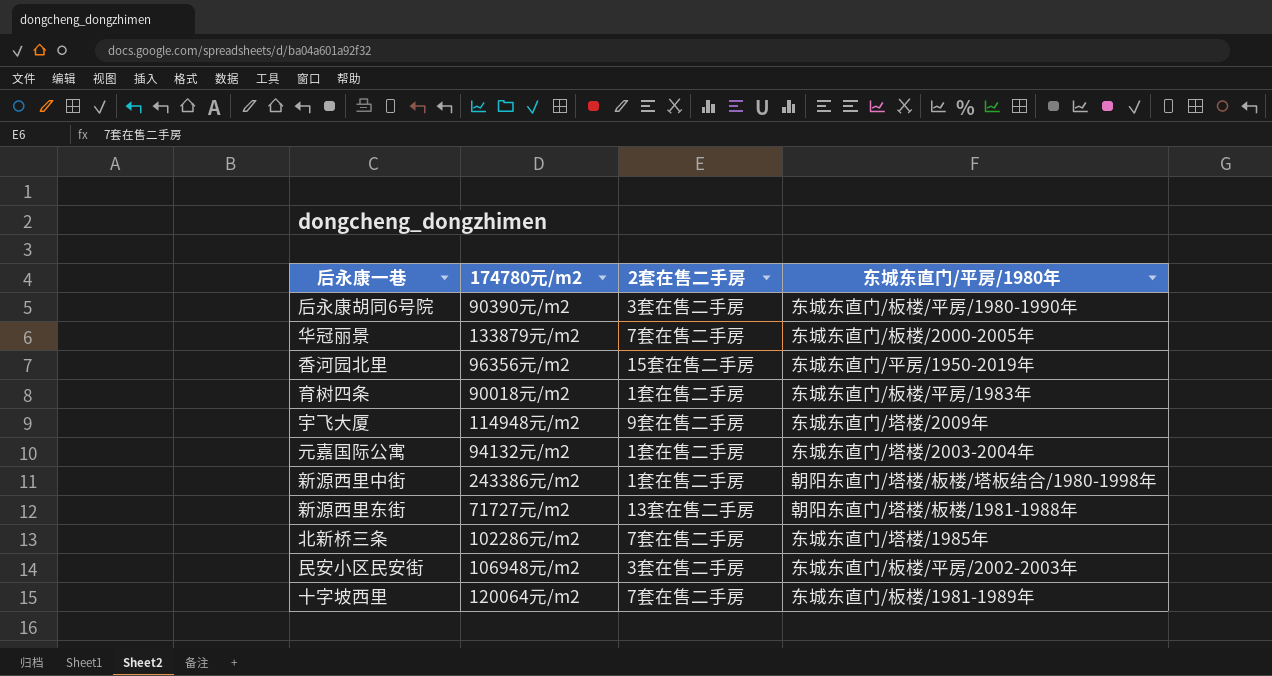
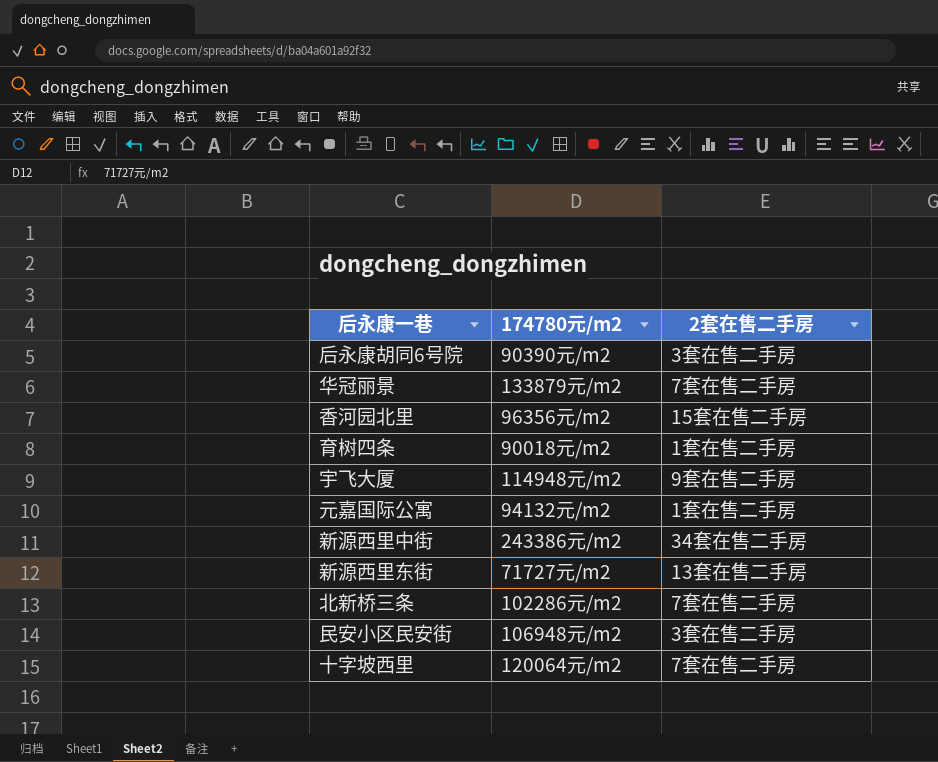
column 东城东直门/平房/1980年 | position: 4 -> none
新源西里中街 | 2套在售二手房: 1套在售二手房 -> 34套在售二手房

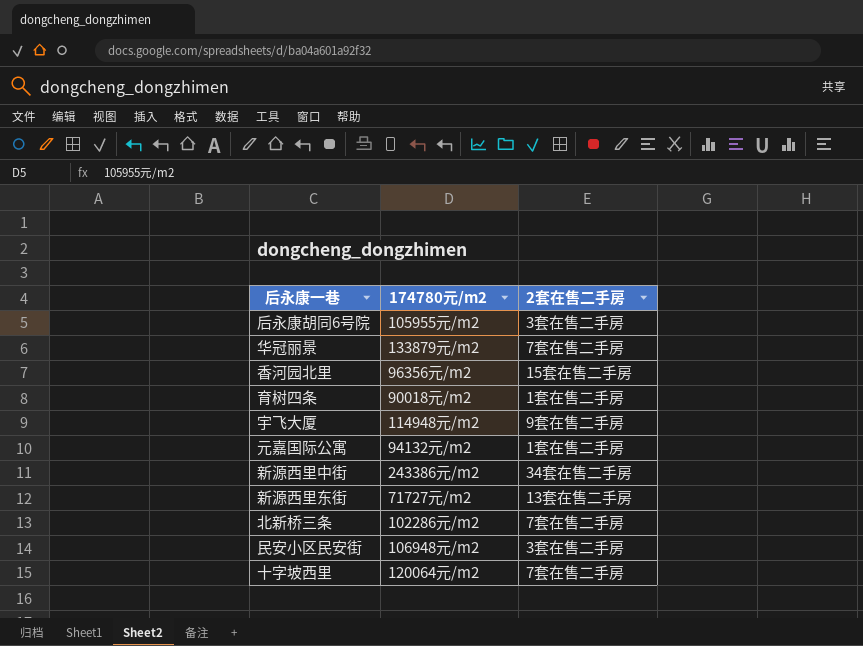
后永康胡同6号院 | 174780元/m2: 90390元/m2 -> 105955元/m2

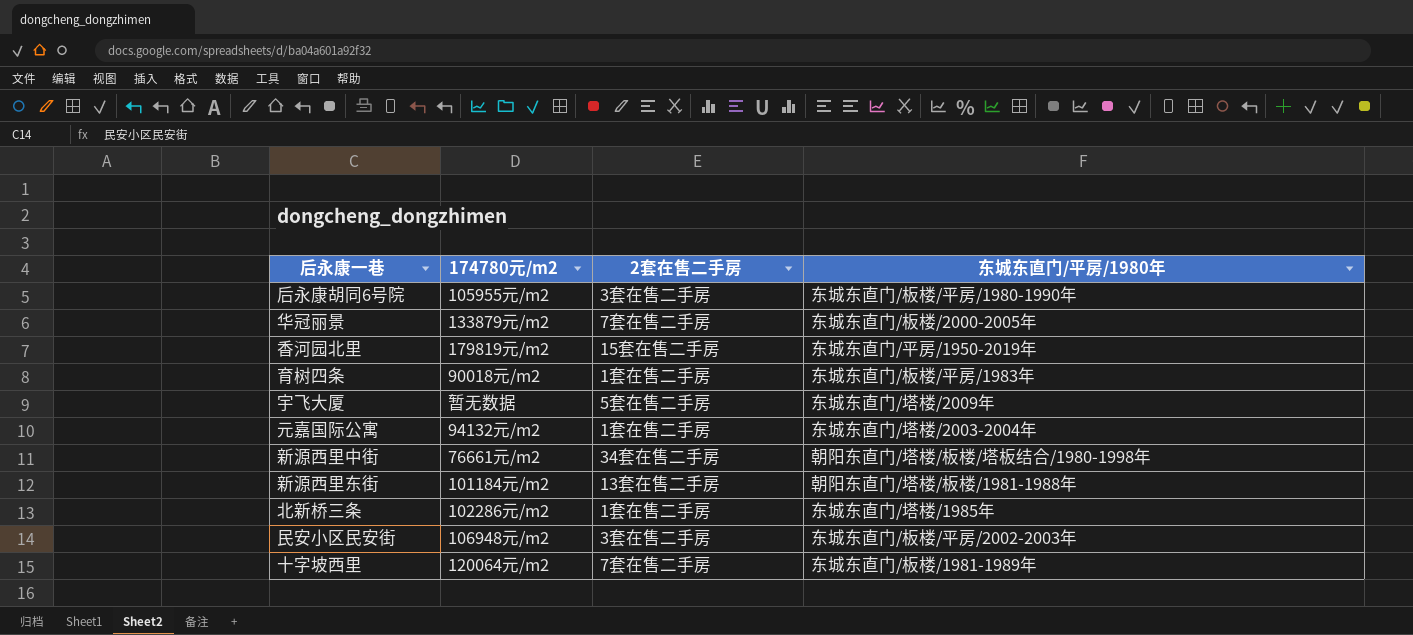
column 东城东直门/平房/1980年 | position: none -> 4
香河园北里 | 174780元/m2: 96356元/m2 -> 179819元/m2
宇飞大厦 | 174780元/m2: 114948元/m2 -> 暂无数据
宇飞大厦 | 2套在售二手房: 9套在售二手房 -> 5套在售二手房
新源西里中街 | 174780元/m2: 243386元/m2 -> 76661元/m2
新源西里东街 | 174780元/m2: 71727元/m2 -> 101184元/m2
北新桥三条 | 2套在售二手房: 7套在售二手房 -> 1套在售二手房

